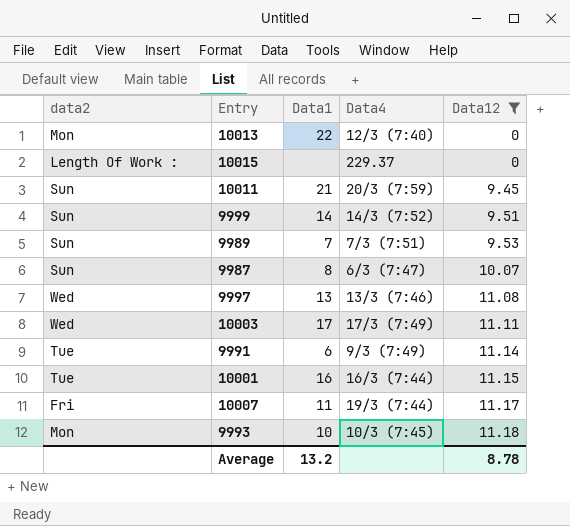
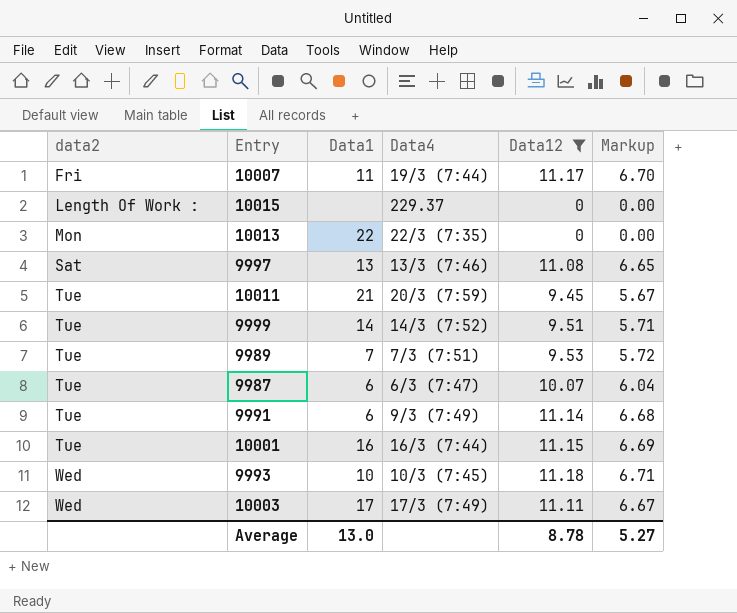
row order: Data12 ascending -> data2 ascending
column Markup | formula: none -> [Data12] * 0.6
10013 | Data4: 12/3 (7:40) -> 22/3 (7:35)
9997 | data2: Wed -> Sat
10011 | data2: Sun -> Tue
9999 | data2: Sun -> Tue
9989 | data2: Sun -> Tue
9987 | data2: Sun -> Tue
9987 | Data1: 8 -> 6
9993 | data2: Mon -> Wed
Average | Data1: 13.2 -> 13.0

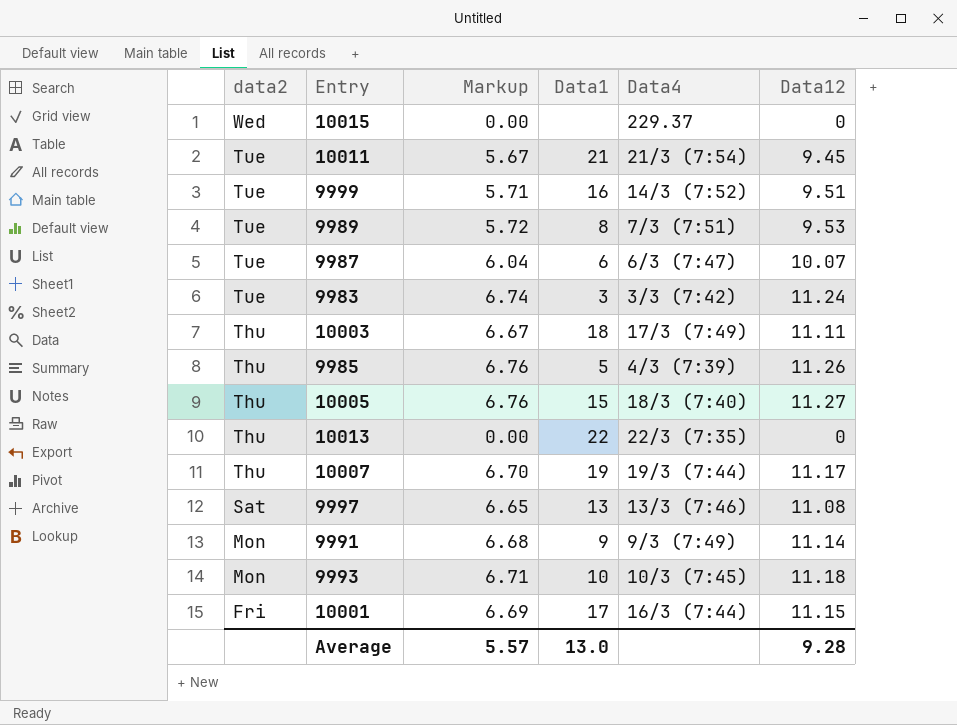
filter: Data12 <= 11.18 -> none
row order: data2 ascending -> data2 descending
column Markup | position: 6 -> 3
10015 | data2: Length Of Work : -> Wed
10011 | Data4: 20/3 (7:59) -> 21/3 (7:54)
9999 | Data1: 14 -> 16
9989 | Data1: 7 -> 8
10003 | data2: Wed -> Thu
10003 | Data1: 17 -> 18
10013 | data2: Mon -> Thu
10007 | data2: Fri -> Thu
10007 | Data1: 11 -> 19
9991 | data2: Tue -> Mon
9991 | Data1: 6 -> 9
9993 | data2: Wed -> Mon
10001 | data2: Tue -> Fri
10001 | Data1: 16 -> 17
Average | Markup: 5.27 -> 5.57
Average | Data12: 8.78 -> 9.28

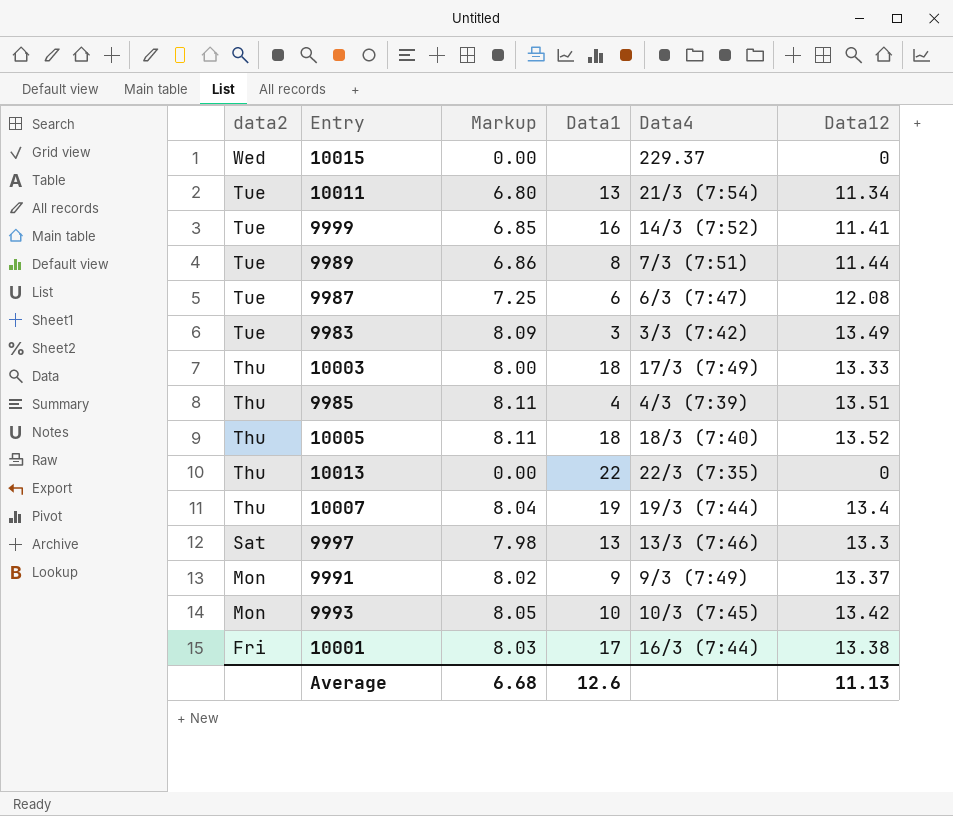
10011 | Markup: 5.67 -> 6.80
10011 | Data1: 21 -> 13
10011 | Data12: 9.45 -> 11.34
9999 | Markup: 5.71 -> 6.85
9999 | Data12: 9.51 -> 11.41
9989 | Markup: 5.72 -> 6.86
9989 | Data12: 9.53 -> 11.44
9987 | Markup: 6.04 -> 7.25
9987 | Data12: 10.07 -> 12.08
9983 | Markup: 6.74 -> 8.09
9983 | Data12: 11.24 -> 13.49
10003 | Markup: 6.67 -> 8.00
10003 | Data12: 11.11 -> 13.33
9985 | Markup: 6.76 -> 8.11
9985 | Data1: 5 -> 4
9985 | Data12: 11.26 -> 13.51
10005 | Markup: 6.76 -> 8.11
10005 | Data1: 15 -> 18
10005 | Data12: 11.27 -> 13.52
10007 | Markup: 6.70 -> 8.04
10007 | Data12: 11.17 -> 13.4
9997 | Markup: 6.65 -> 7.98
9997 | Data12: 11.08 -> 13.3
9991 | Markup: 6.68 -> 8.02
9991 | Data12: 11.14 -> 13.37
9993 | Markup: 6.71 -> 8.05
9993 | Data12: 11.18 -> 13.42
10001 | Markup: 6.69 -> 8.03
10001 | Data12: 11.15 -> 13.38
Average | Markup: 5.57 -> 6.68
Average | Data1: 13.0 -> 12.6
Average | Data12: 9.28 -> 11.13

